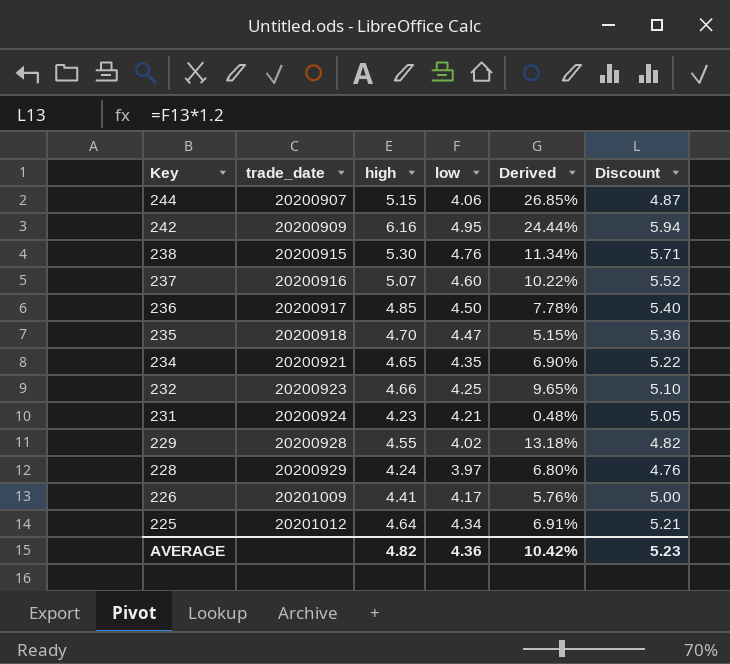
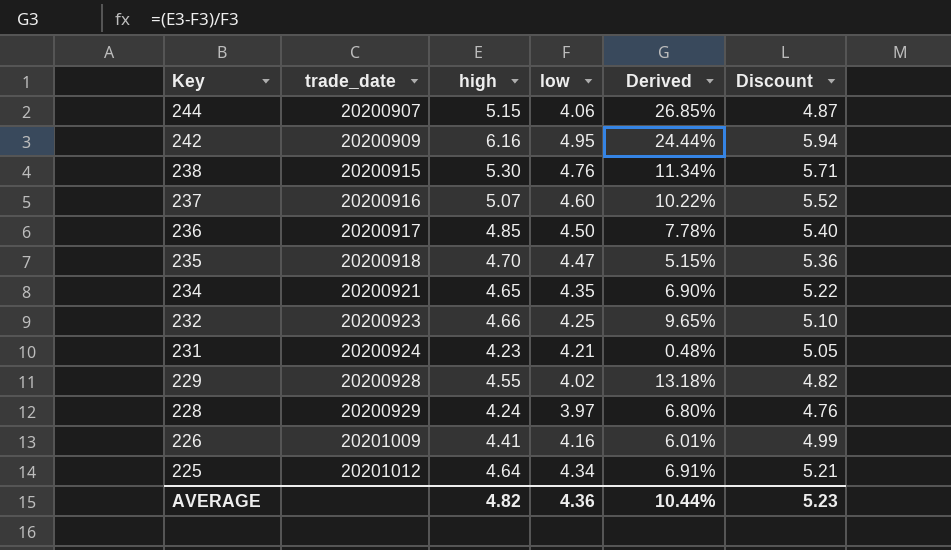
226 | low: 4.17 -> 4.16
226 | Derived: 5.76% -> 6.01%
226 | Discount: 5.00 -> 4.99
AVERAGE | Derived: 10.42% -> 10.44%

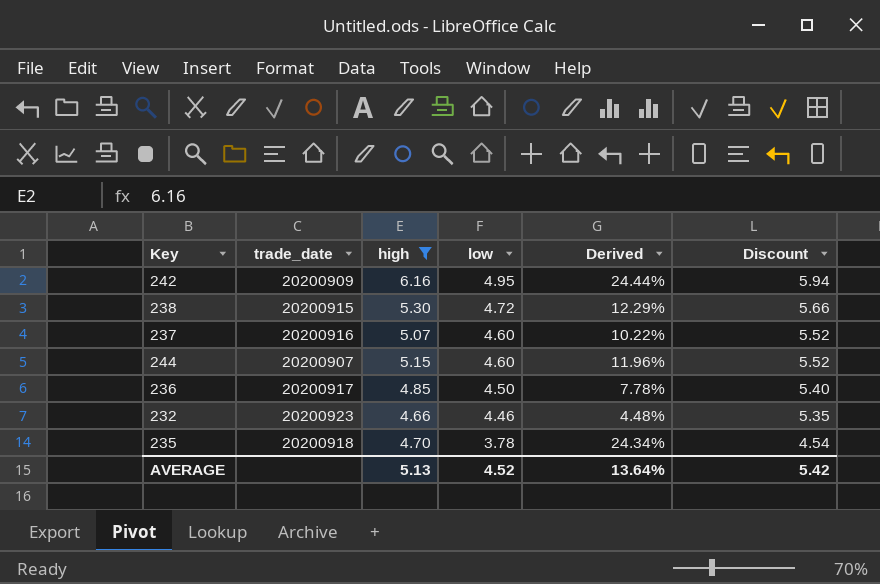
filter: none -> high >= 4.66
row order: Key descending -> low descending
238 | low: 4.76 -> 4.72
238 | Derived: 11.34% -> 12.29%
238 | Discount: 5.71 -> 5.66
244 | low: 4.06 -> 4.60
244 | Derived: 26.85% -> 11.96%
244 | Discount: 4.87 -> 5.52
232 | low: 4.25 -> 4.46
232 | Derived: 9.65% -> 4.48%
232 | Discount: 5.10 -> 5.35
235 | low: 4.47 -> 3.78
235 | Derived: 5.15% -> 24.34%
235 | Discount: 5.36 -> 4.54
AVERAGE | high: 4.82 -> 5.13
AVERAGE | low: 4.36 -> 4.52
AVERAGE | Derived: 10.44% -> 13.64%
AVERAGE | Discount: 5.23 -> 5.42

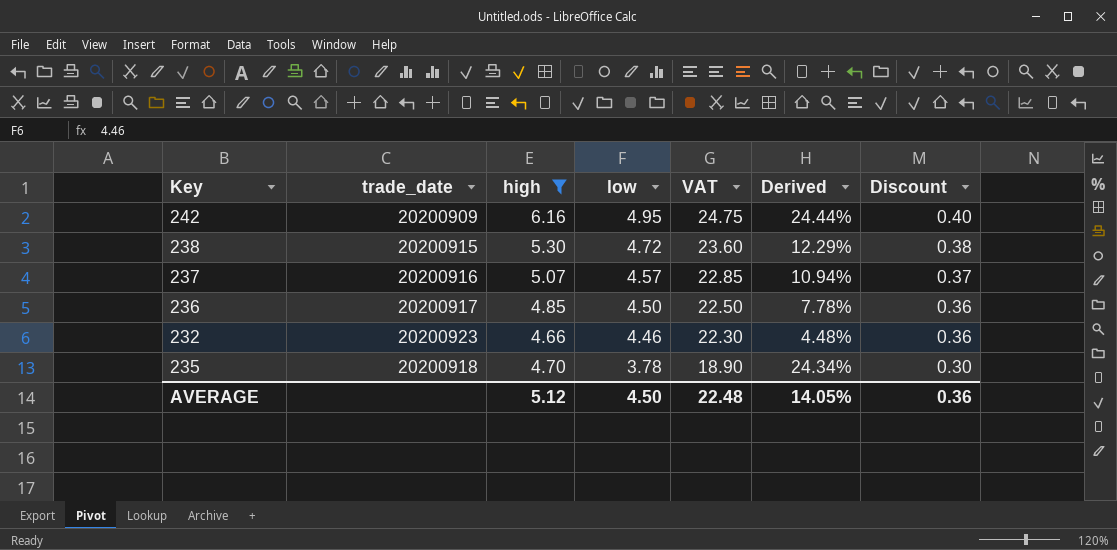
column VAT | formula: none -> [low] * 5
column Discount | formula: [low] * 1.2 -> [low] * 0.08
row 244: 20200907 | 5.15 | 4.60 | 11.96% | 5.52 -> none
237 | low: 4.60 -> 4.57
237 | Derived: 10.22% -> 10.94%
AVERAGE | high: 5.13 -> 5.12
AVERAGE | low: 4.52 -> 4.50
AVERAGE | Derived: 13.64% -> 14.05%
AVERAGE | Discount: 5.42 -> 0.36

